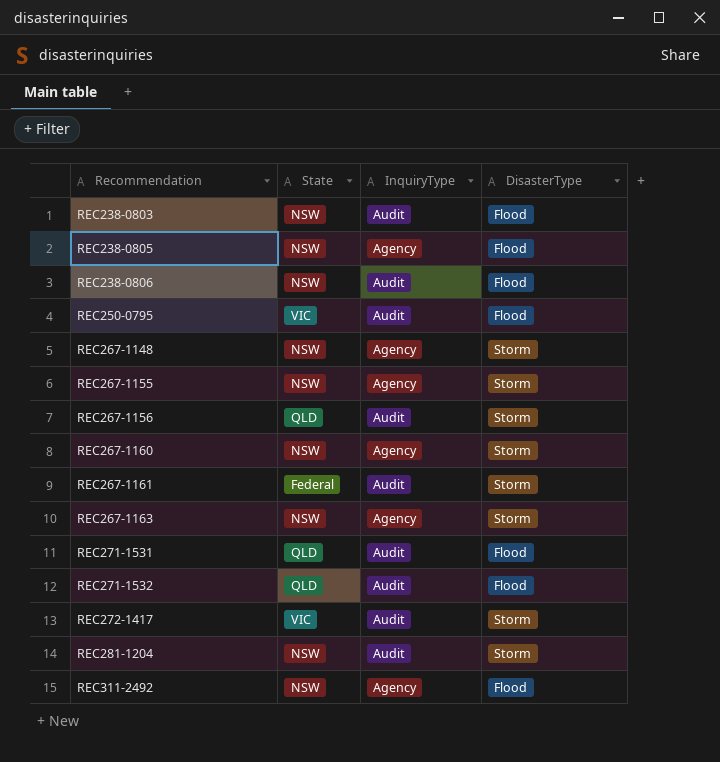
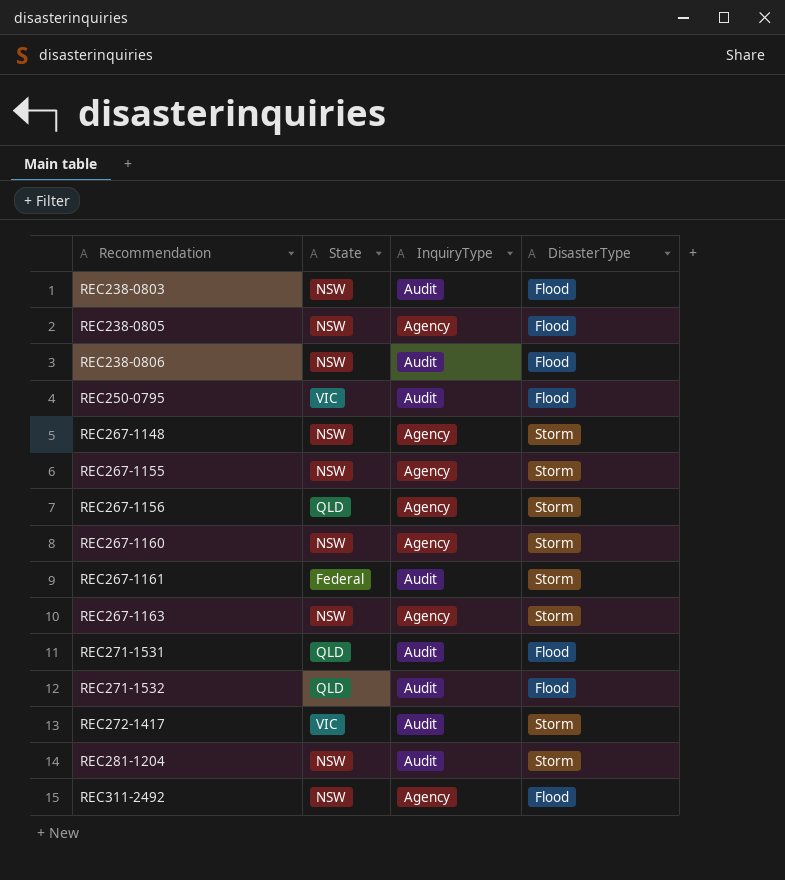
REC267-1156 | InquiryType: Audit -> Agency

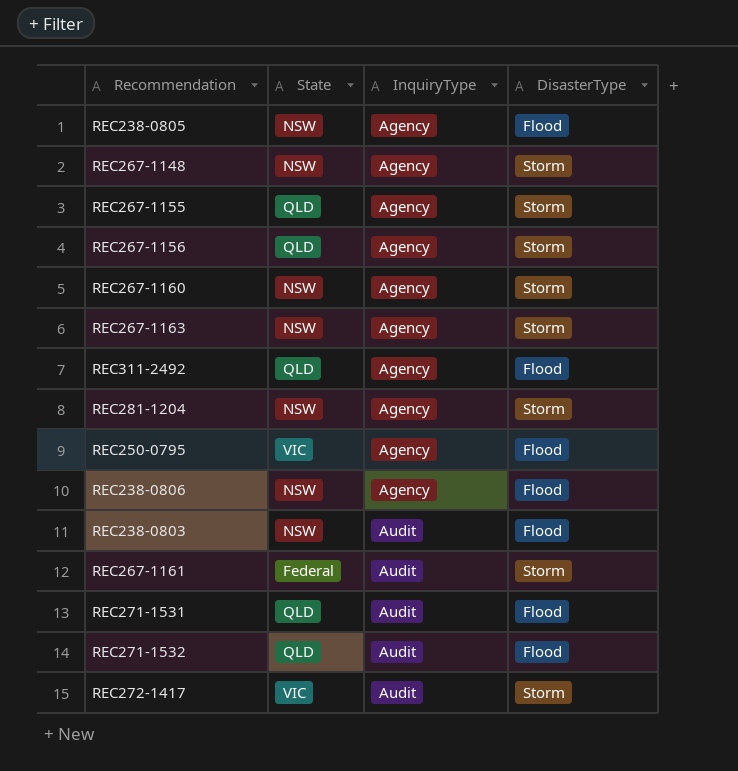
row order: Recommendation ascending -> InquiryType ascending
REC267-1155 | State: NSW -> QLD
REC311-2492 | State: NSW -> QLD
REC281-1204 | InquiryType: Audit -> Agency
REC250-0795 | InquiryType: Audit -> Agency
REC238-0806 | InquiryType: Audit -> Agency

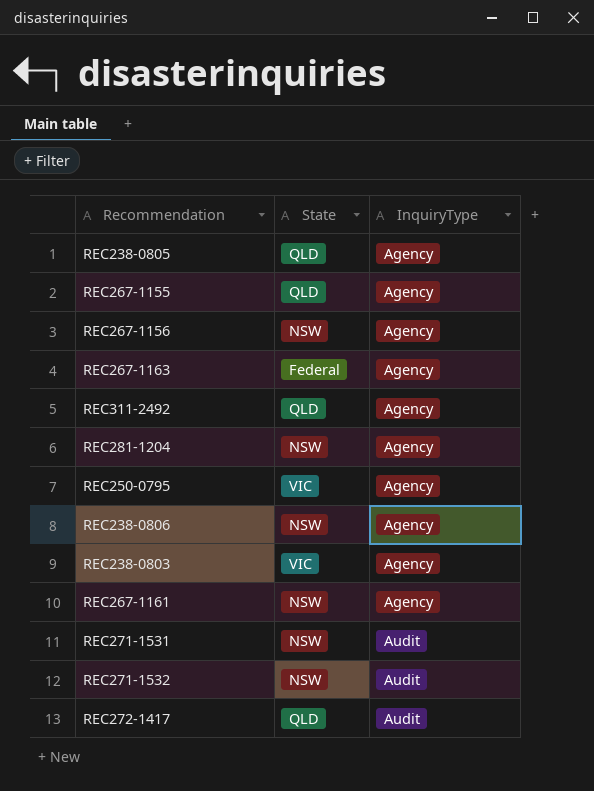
column DisasterType | position: 4 -> none
row REC267-1148: NSW | Agency | Storm -> none
row REC267-1160: NSW | Agency | Storm -> none
REC238-0805 | State: NSW -> QLD
REC267-1156 | State: QLD -> NSW
REC267-1163 | State: NSW -> Federal
REC238-0803 | State: NSW -> VIC
REC238-0803 | InquiryType: Audit -> Agency
REC267-1161 | State: Federal -> NSW
REC267-1161 | InquiryType: Audit -> Agency
REC271-1531 | State: QLD -> NSW
REC271-1532 | State: QLD -> NSW
REC272-1417 | State: VIC -> QLD

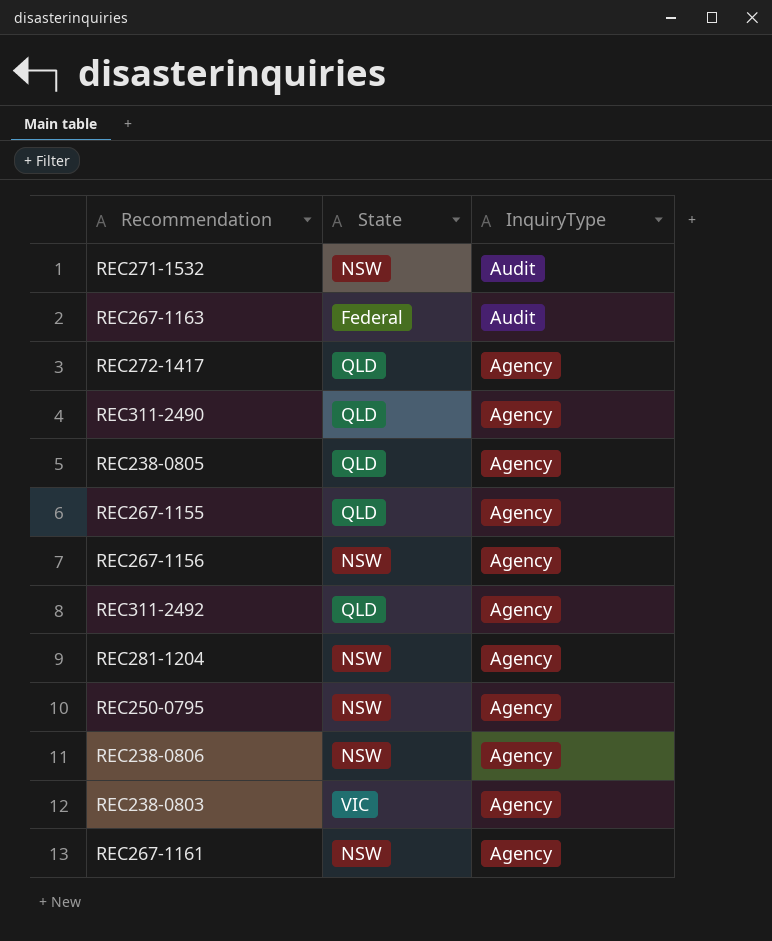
row order: InquiryType ascending -> InquiryType descending
row REC271-1531: NSW | Audit -> none
REC267-1163 | InquiryType: Agency -> Audit
REC272-1417 | InquiryType: Audit -> Agency
row REC311-2490: none -> QLD | Agency
REC250-0795 | State: VIC -> NSW

